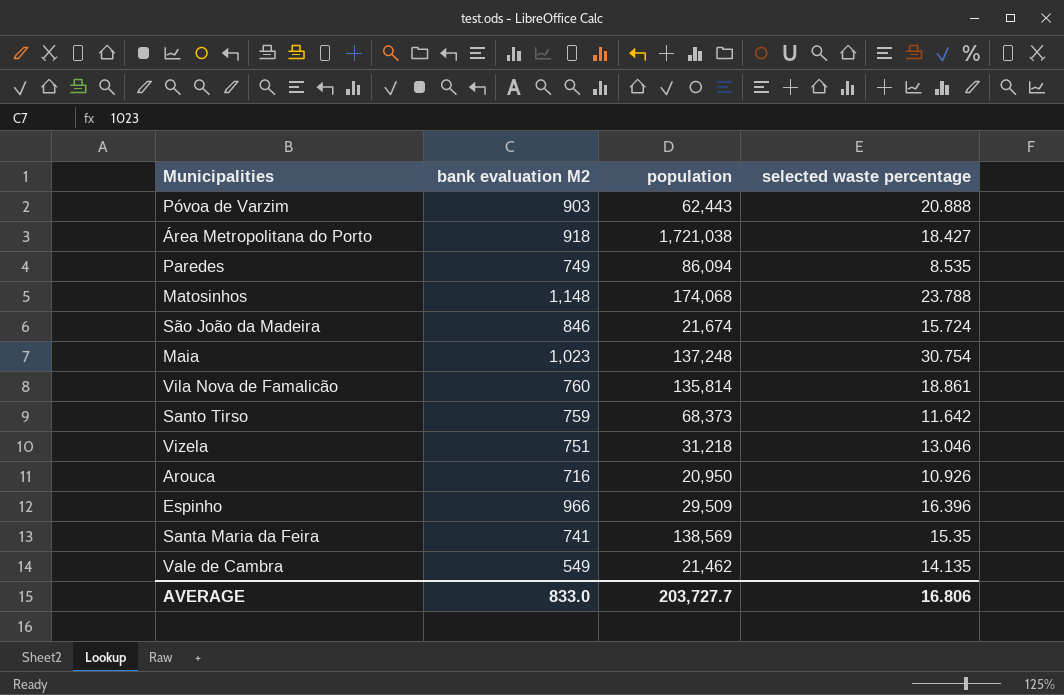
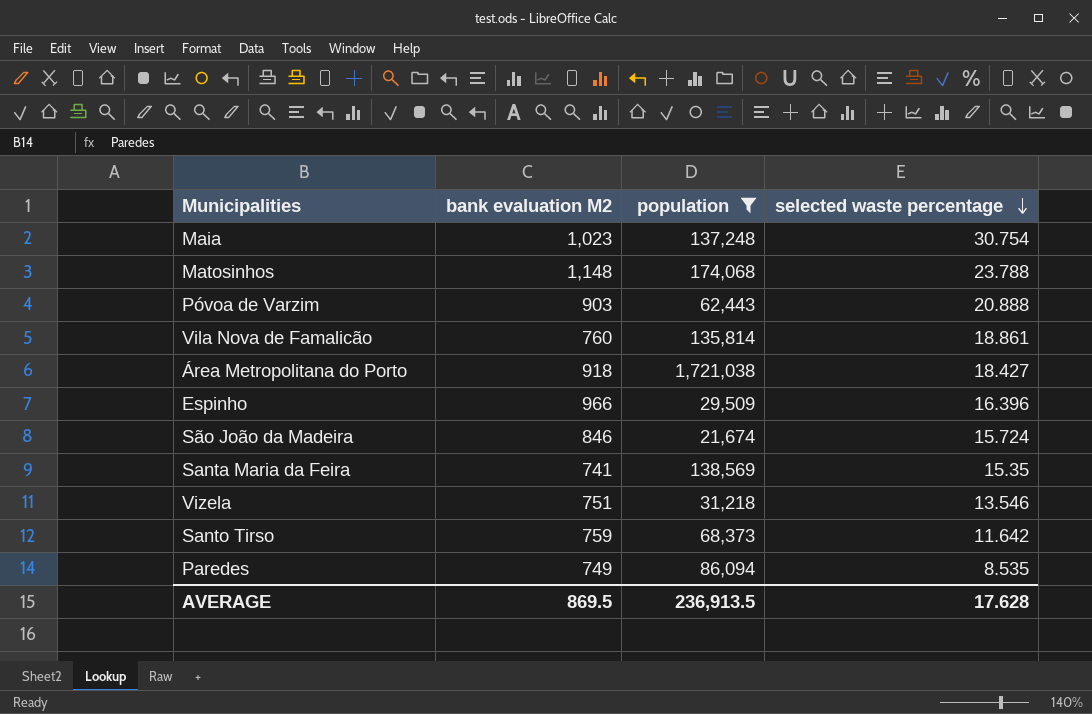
filter: none -> population >= 21,674
row order: none -> selected waste percentage descending
Vizela | selected waste percentage: 13.046 -> 13.546
AVERAGE | bank evaluation M2: 833.0 -> 869.5
AVERAGE | population: 203,727.7 -> 236,913.5
AVERAGE | selected waste percentage: 16.806 -> 17.628

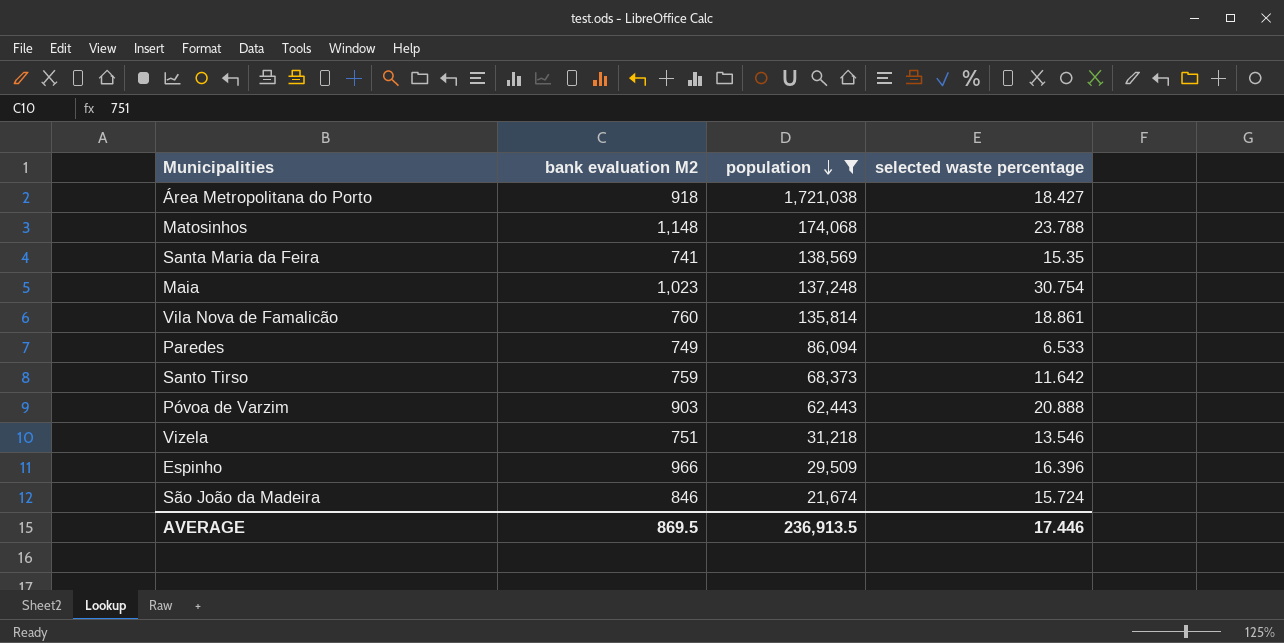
row order: selected waste percentage descending -> population descending
Paredes | selected waste percentage: 8.535 -> 6.533
AVERAGE | selected waste percentage: 17.628 -> 17.446

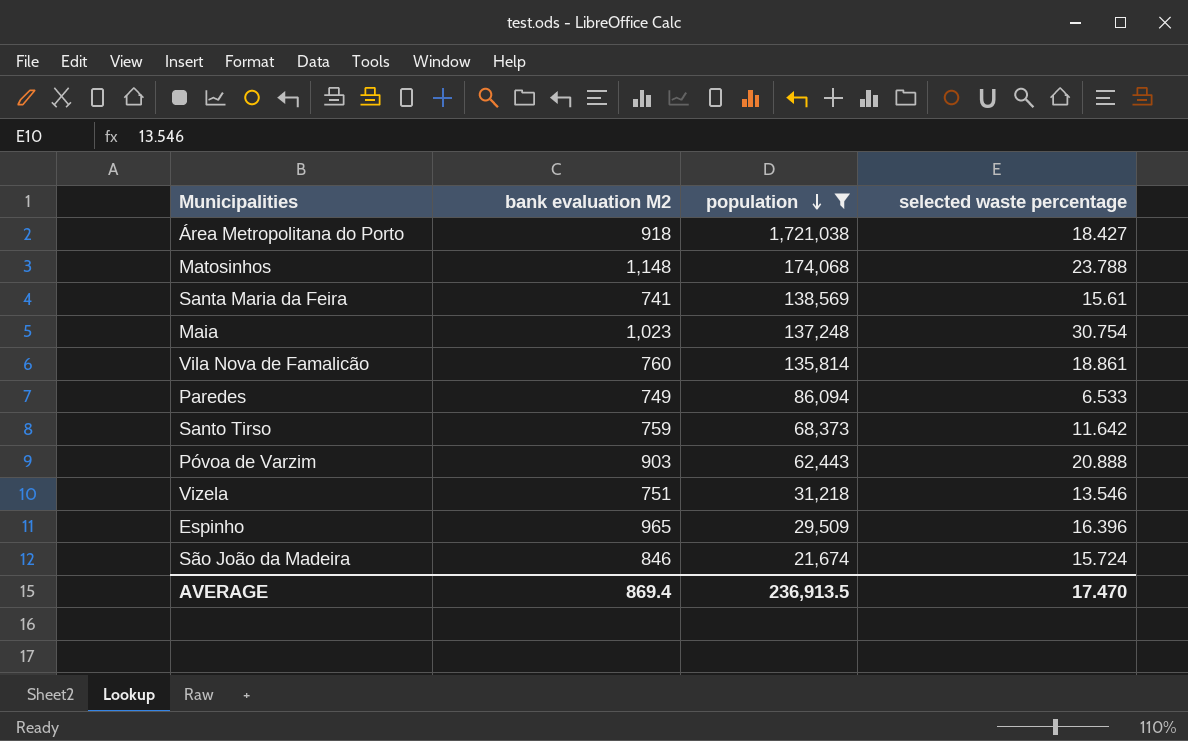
Santa Maria da Feira | selected waste percentage: 15.35 -> 15.61
Espinho | bank evaluation M2: 966 -> 965
AVERAGE | bank evaluation M2: 869.5 -> 869.4
AVERAGE | selected waste percentage: 17.446 -> 17.470

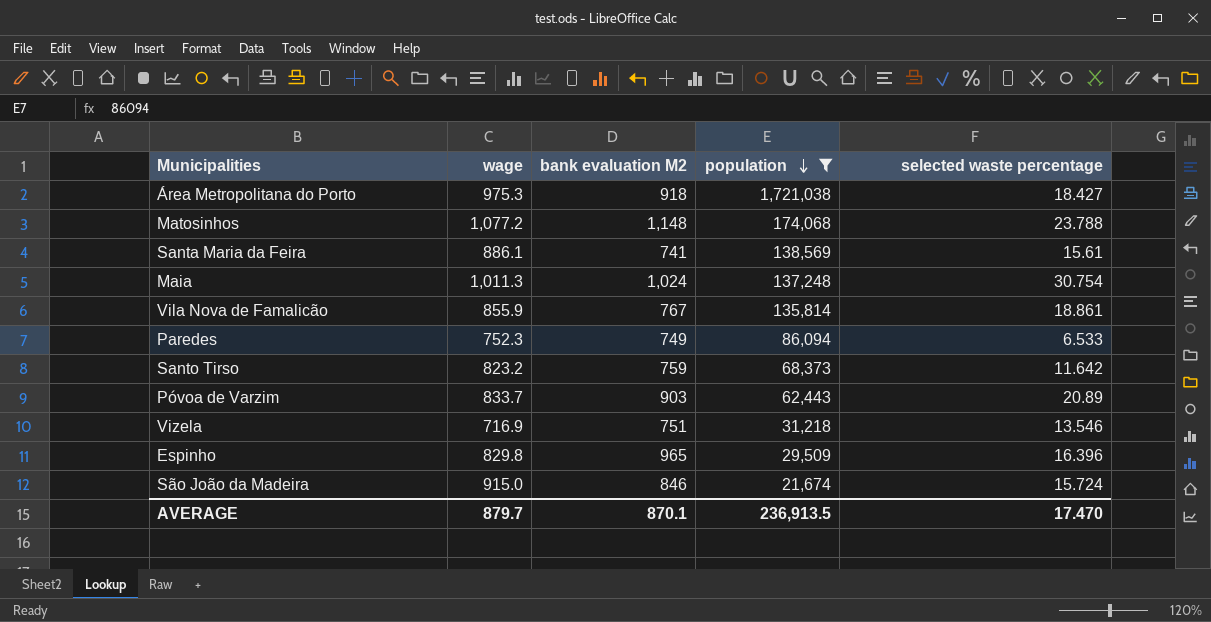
column wage | position: none -> 2
Maia | bank evaluation M2: 1,023 -> 1,024
Vila Nova de Famalicão | bank evaluation M2: 760 -> 767
Póvoa de Varzim | selected waste percentage: 20.888 -> 20.89
AVERAGE | bank evaluation M2: 869.4 -> 870.1

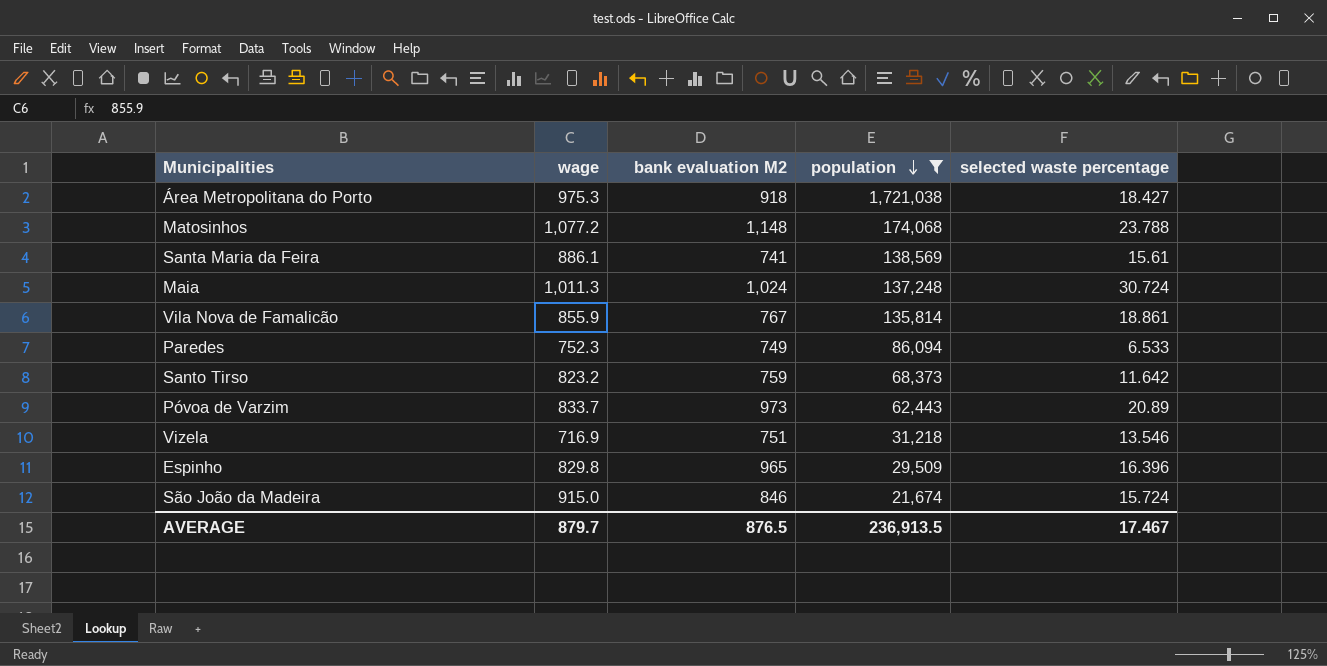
Maia | selected waste percentage: 30.754 -> 30.724
Póvoa de Varzim | bank evaluation M2: 903 -> 973
AVERAGE | bank evaluation M2: 870.1 -> 876.5
AVERAGE | selected waste percentage: 17.470 -> 17.467

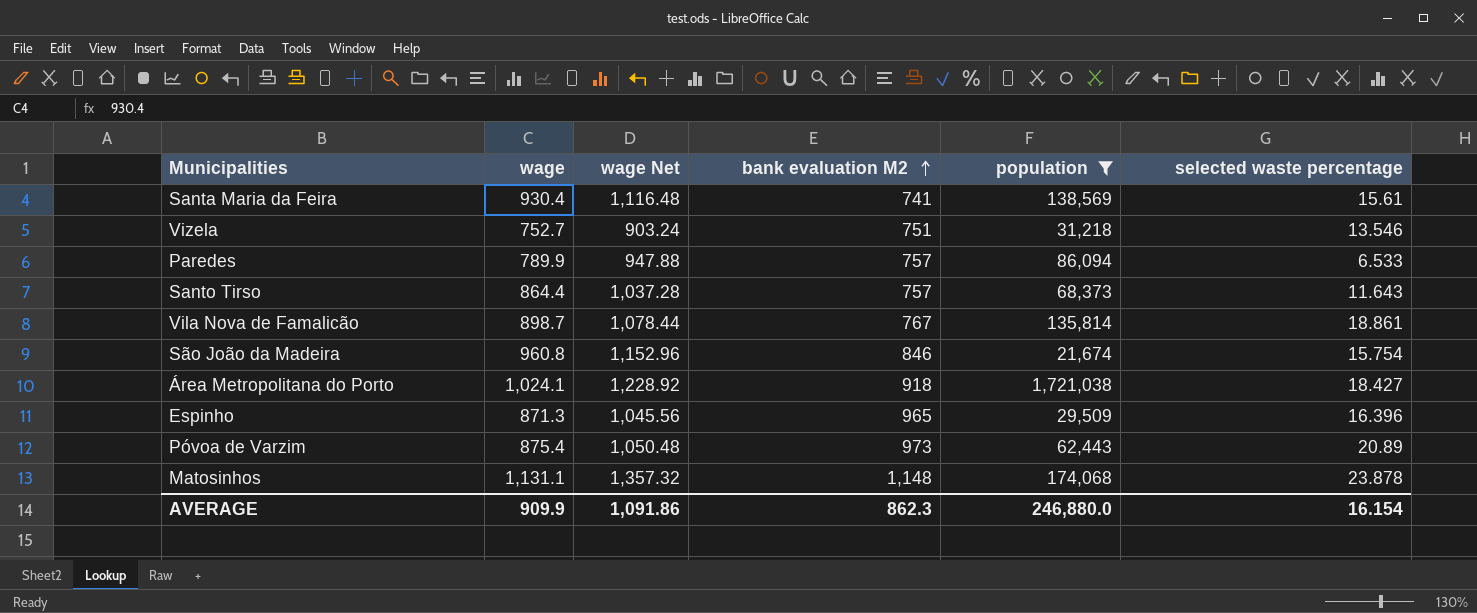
row order: population descending -> bank evaluation M2 ascending
column wage Net | formula: none -> [wage] * 1.2
row Maia: 1,011.3 | 1,024 | 137,248 | 30.724 -> none
Santa Maria da Feira | wage: 886.1 -> 930.4
Vizela | wage: 716.9 -> 752.7
Paredes | wage: 752.3 -> 789.9
Paredes | bank evaluation M2: 749 -> 757
Santo Tirso | wage: 823.2 -> 864.4
Santo Tirso | bank evaluation M2: 759 -> 757
Santo Tirso | selected waste percentage: 11.642 -> 11.643
Vila Nova de Famalicão | wage: 855.9 -> 898.7
São João da Madeira | wage: 915.0 -> 960.8
São João da Madeira | selected waste percentage: 15.724 -> 15.754
Área Metropolitana do Porto | wage: 975.3 -> 1,024.1
Espinho | wage: 829.8 -> 871.3
Póvoa de Varzim | wage: 833.7 -> 875.4
Matosinhos | wage: 1,077.2 -> 1,131.1
Matosinhos | selected waste percentage: 23.788 -> 23.878
AVERAGE | wage: 879.7 -> 909.9
AVERAGE | bank evaluation M2: 876.5 -> 862.3
AVERAGE | population: 236,913.5 -> 246,880.0
AVERAGE | selected waste percentage: 17.467 -> 16.154

